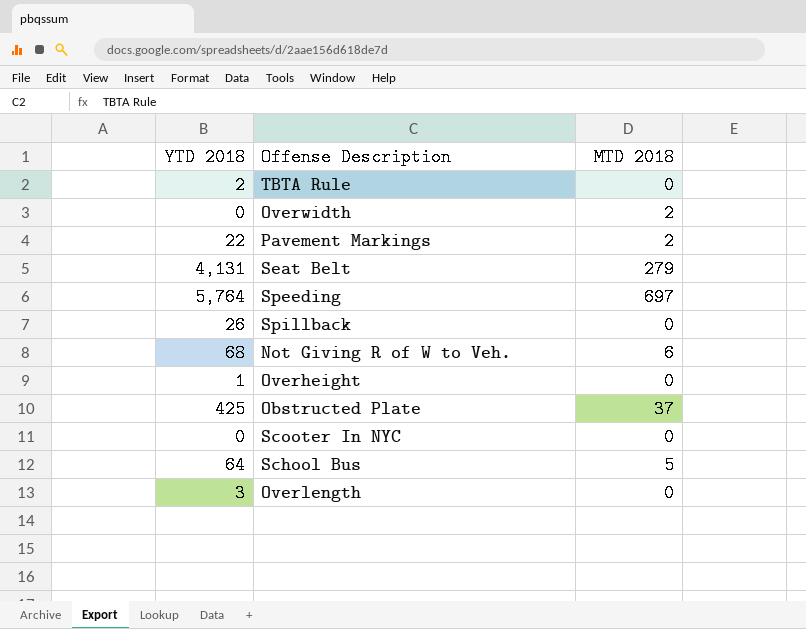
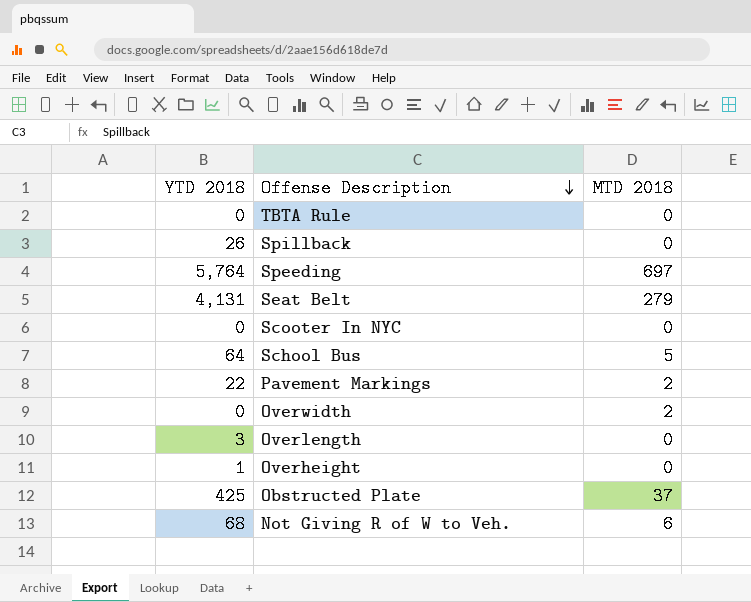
row order: none -> Offense Description descending
TBTA Rule | YTD 2018: 2 -> 0

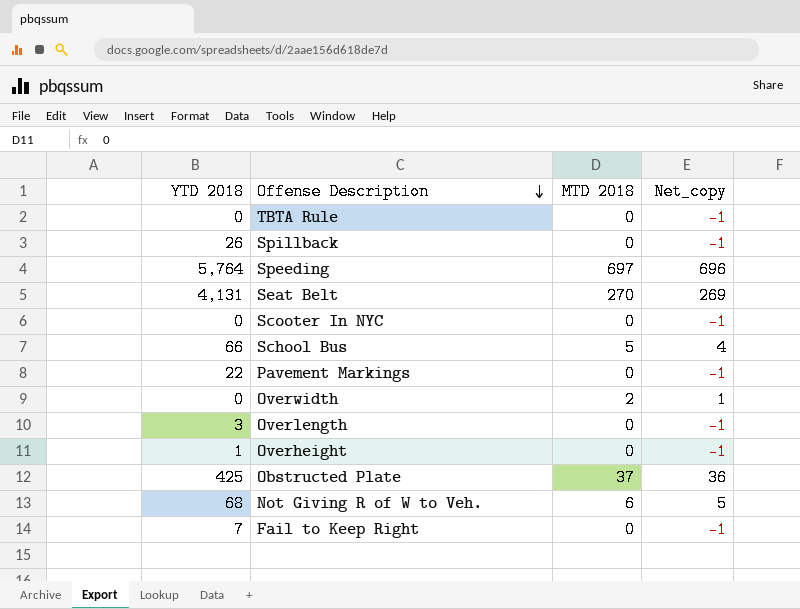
column Net_copy | formula: none -> [MTD 2018] - 1
Seat Belt | MTD 2018: 279 -> 270
School Bus | YTD 2018: 64 -> 66
Pavement Markings | MTD 2018: 2 -> 0
row Fail to Keep Right: none -> 7 | 0 | -1

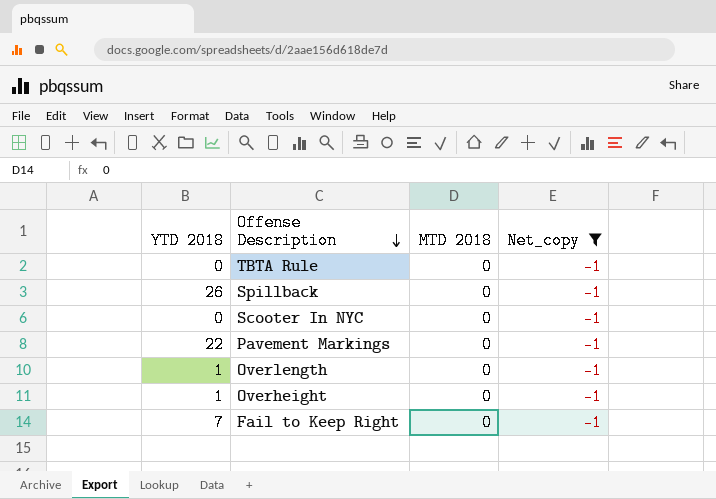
filter: none -> Net_copy = -1
Overlength | YTD 2018: 3 -> 1

